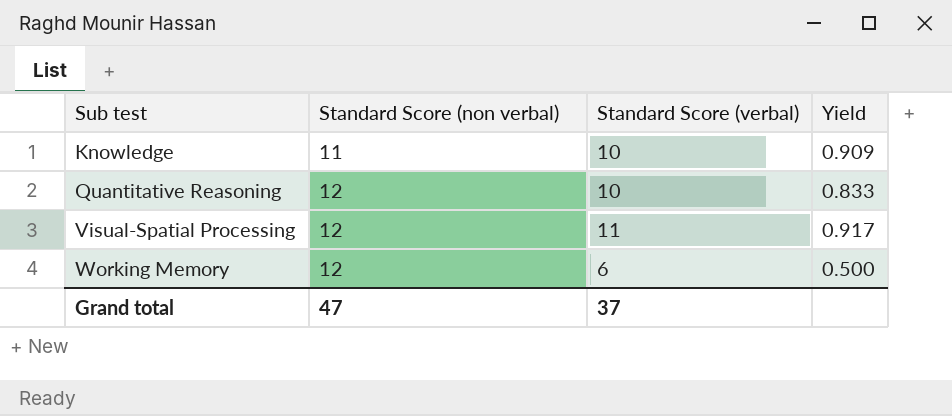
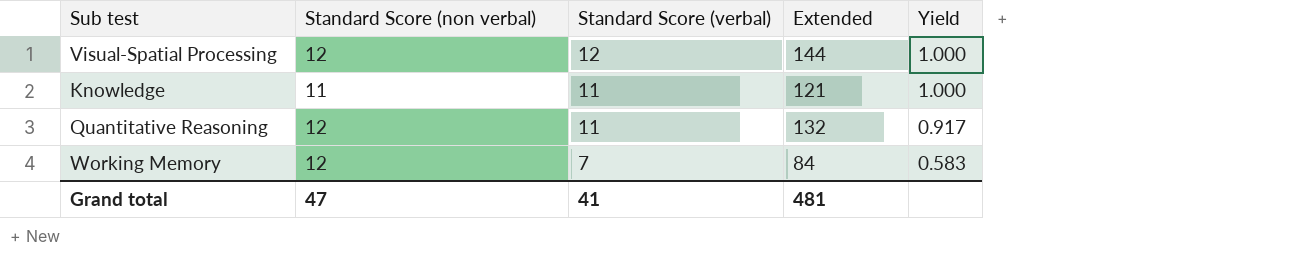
row order: Sub test ascending -> Standard Score (verbal) descending
column Extended | formula: none -> [Standard Score (non verbal)] * [Standard Score (verbal)]
Visual-Spatial Processing | Standard Score (verbal): 11 -> 12
Visual-Spatial Processing | Yield: 0.917 -> 1.000
Knowledge | Standard Score (verbal): 10 -> 11
Knowledge | Yield: 0.909 -> 1.000
Quantitative Reasoning | Standard Score (verbal): 10 -> 11
Quantitative Reasoning | Yield: 0.833 -> 0.917
Working Memory | Standard Score (verbal): 6 -> 7
Working Memory | Yield: 0.500 -> 0.583
Grand total | Standard Score (verbal): 37 -> 41

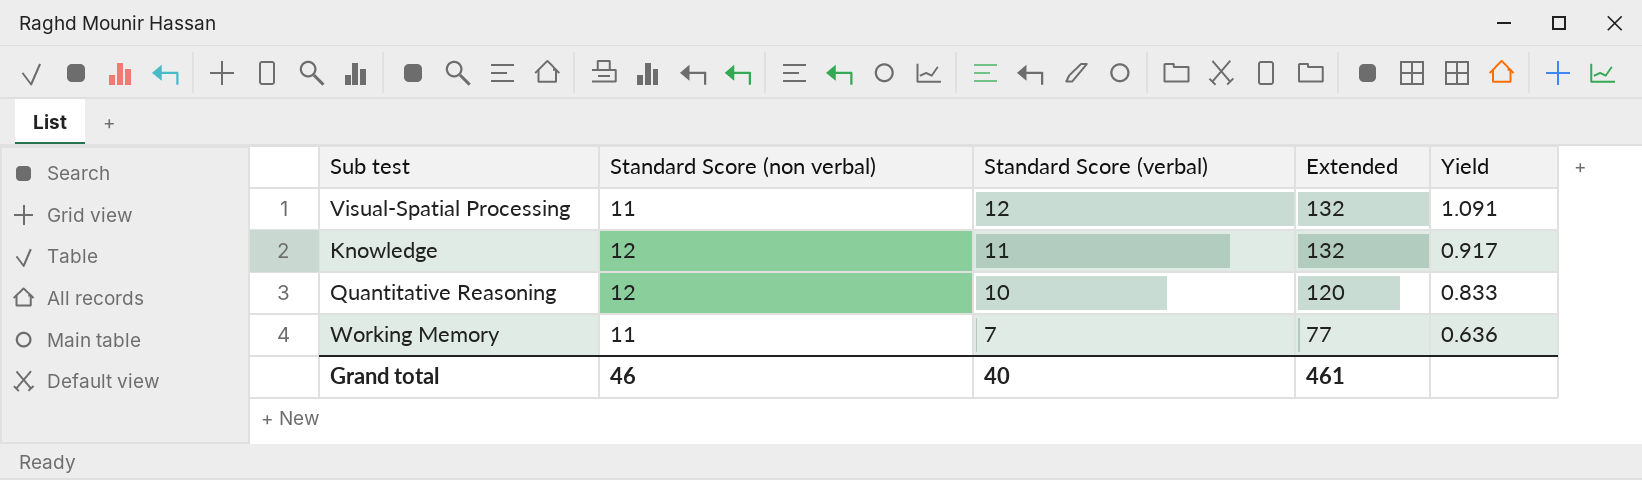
Visual-Spatial Processing | Standard Score (non verbal): 12 -> 11
Visual-Spatial Processing | Extended: 144 -> 132
Visual-Spatial Processing | Yield: 1.000 -> 1.091
Knowledge | Standard Score (non verbal): 11 -> 12
Knowledge | Extended: 121 -> 132
Knowledge | Yield: 1.000 -> 0.917
Quantitative Reasoning | Standard Score (verbal): 11 -> 10
Quantitative Reasoning | Extended: 132 -> 120
Quantitative Reasoning | Yield: 0.917 -> 0.833
Working Memory | Standard Score (non verbal): 12 -> 11
Working Memory | Extended: 84 -> 77
Working Memory | Yield: 0.583 -> 0.636
Grand total | Standard Score (non verbal): 47 -> 46
Grand total | Standard Score (verbal): 41 -> 40
Grand total | Extended: 481 -> 461

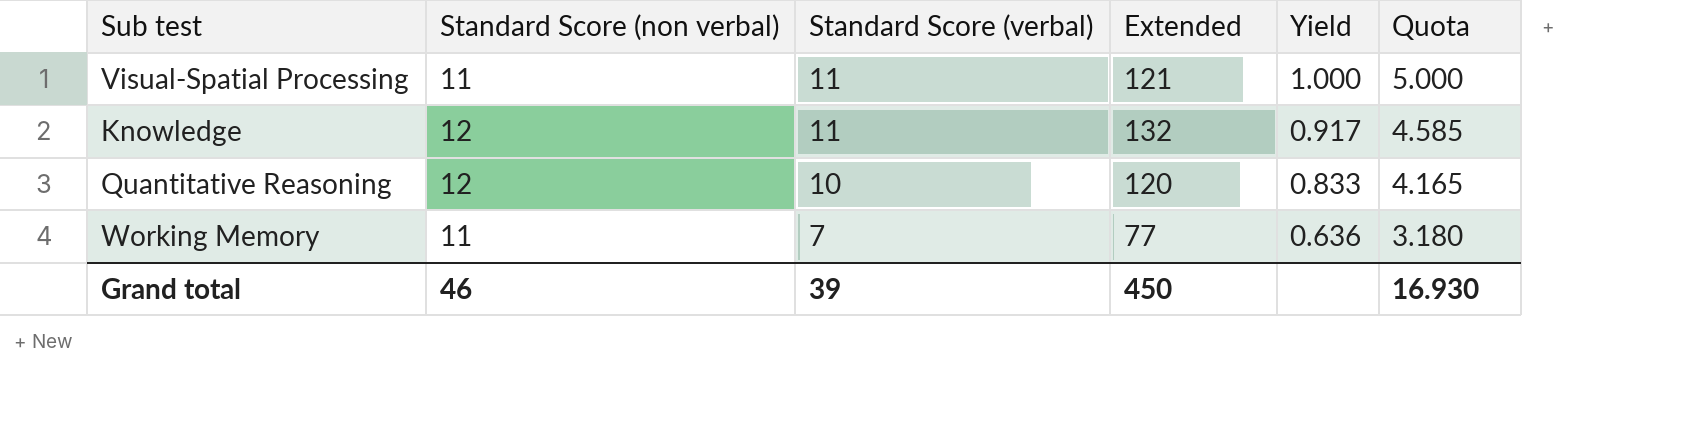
column Quota | formula: none -> [Yield] * 5
Visual-Spatial Processing | Standard Score (verbal): 12 -> 11
Visual-Spatial Processing | Extended: 132 -> 121
Visual-Spatial Processing | Yield: 1.091 -> 1.000
Grand total | Standard Score (verbal): 40 -> 39
Grand total | Extended: 461 -> 450

